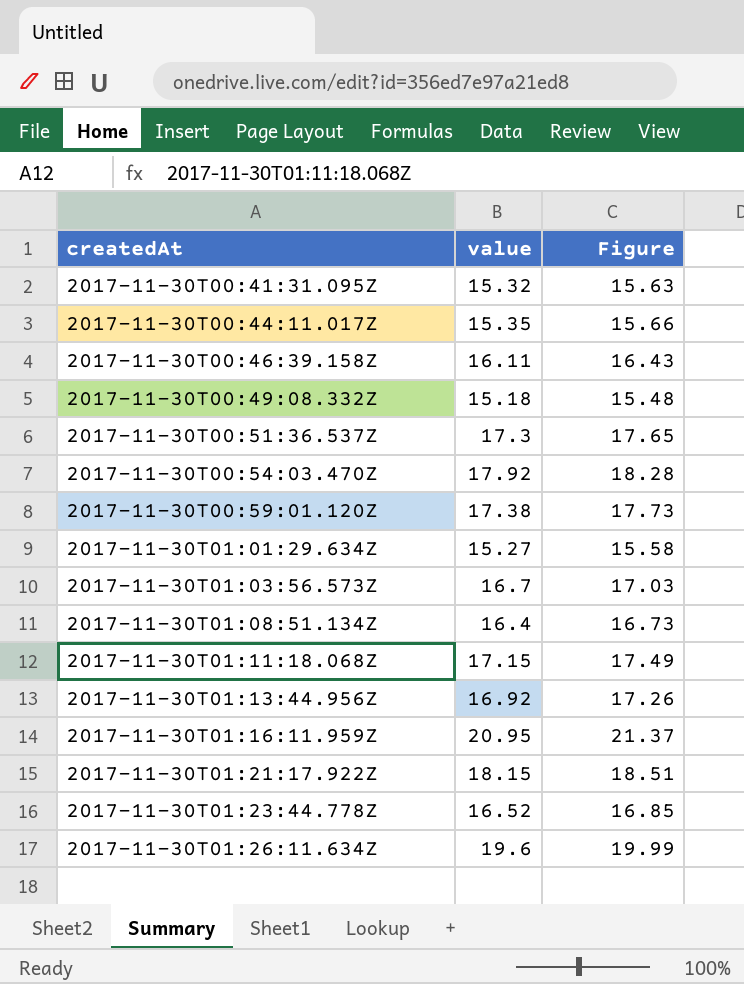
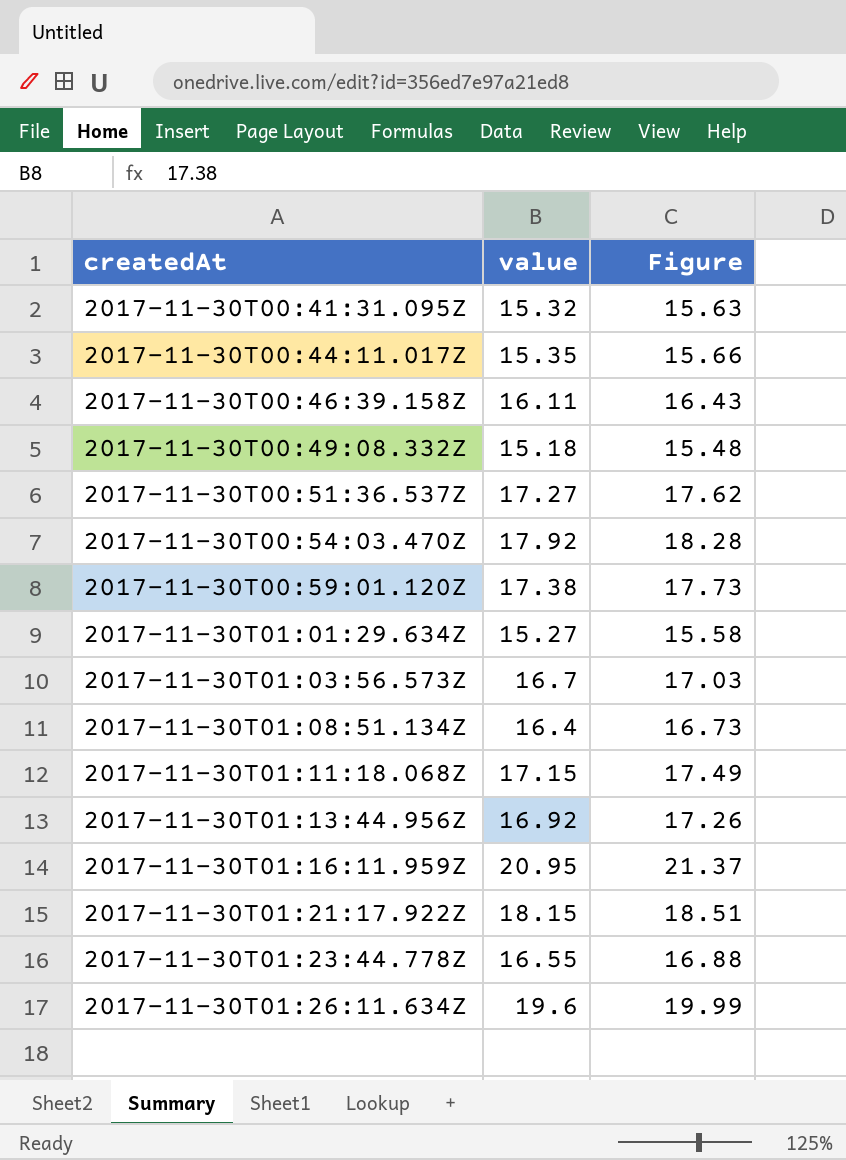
2017-11-30T00:51:36.537Z | value: 17.3 -> 17.27
2017-11-30T00:51:36.537Z | Figure: 17.65 -> 17.62
2017-11-30T01:23:44.778Z | value: 16.52 -> 16.55
2017-11-30T01:23:44.778Z | Figure: 16.85 -> 16.88

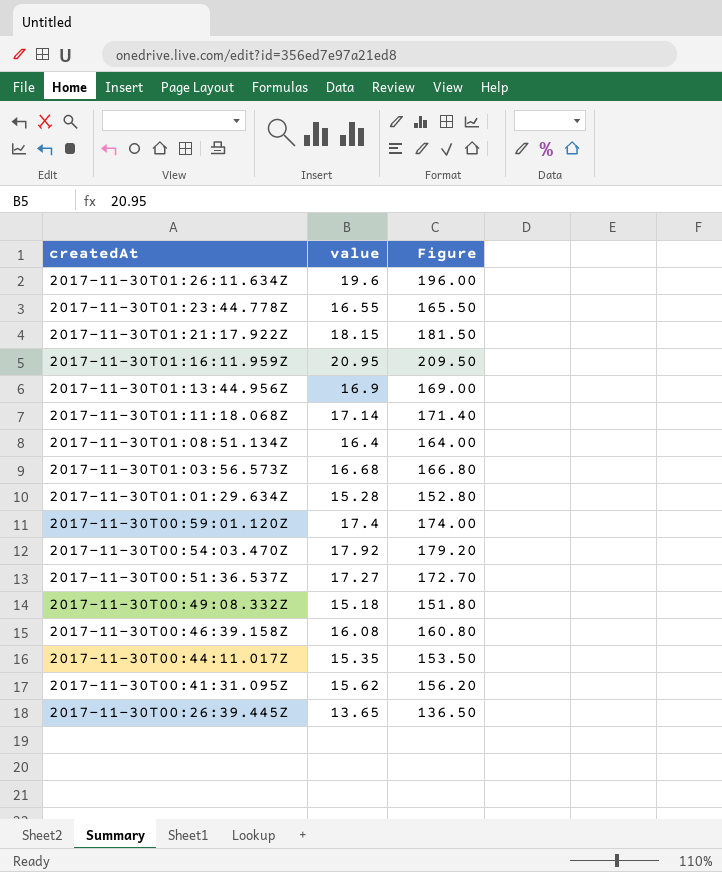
row order: createdAt ascending -> createdAt descending
column Figure | formula: [value] * 1.02 -> [value] * 10
2017-11-30T01:13:44.956Z | value: 16.92 -> 16.9
2017-11-30T01:11:18.068Z | value: 17.15 -> 17.14
2017-11-30T01:03:56.573Z | value: 16.7 -> 16.68
2017-11-30T01:01:29.634Z | value: 15.27 -> 15.28
2017-11-30T00:59:01.120Z | value: 17.38 -> 17.4
2017-11-30T00:46:39.158Z | value: 16.11 -> 16.08
2017-11-30T00:41:31.095Z | value: 15.32 -> 15.62
row 2017-11-30T00:26:39.445Z: none -> 13.65 | 136.50

